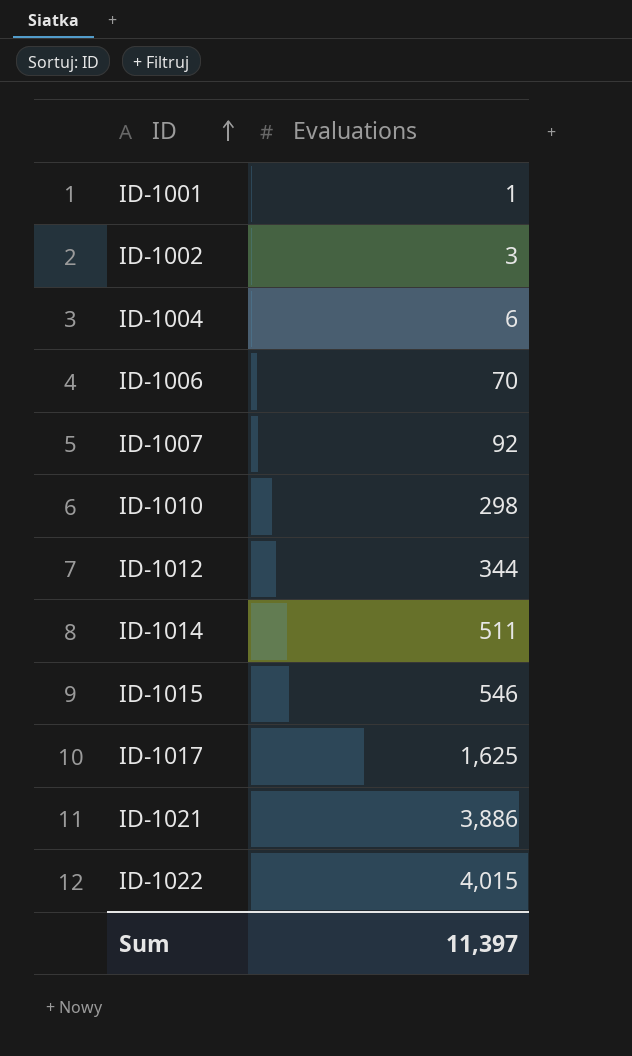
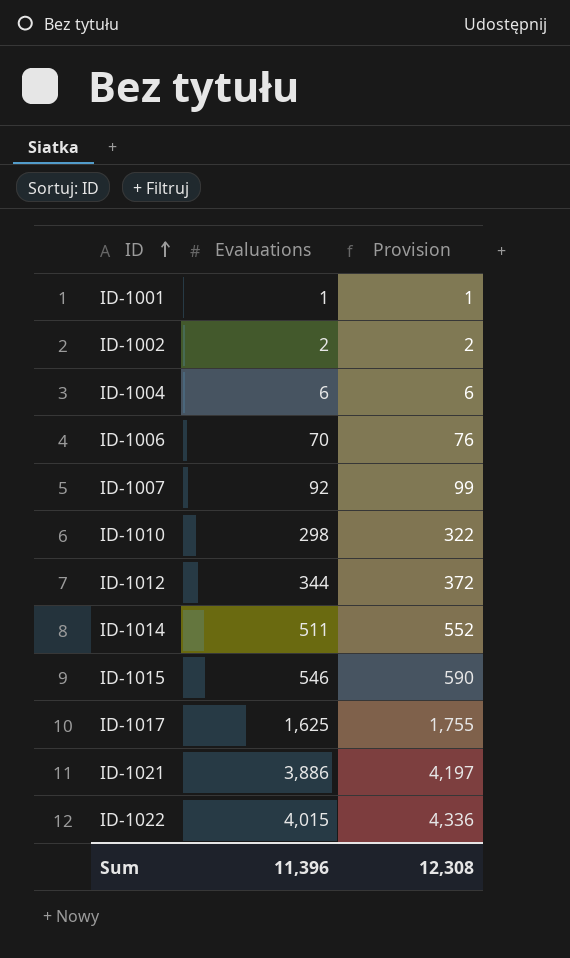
column Provision | formula: none -> [Evaluations] * 1.08
ID-1002 | Evaluations: 3 -> 2
Sum | Evaluations: 11,397 -> 11,396

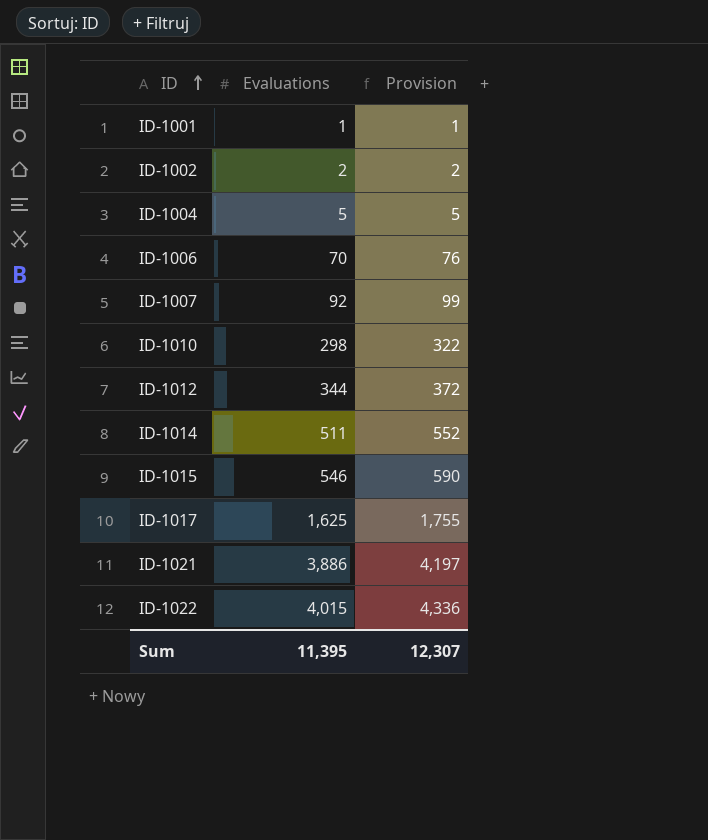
ID-1004 | Evaluations: 6 -> 5
ID-1004 | Provision: 6 -> 5
Sum | Evaluations: 11,396 -> 11,395
Sum | Provision: 12,308 -> 12,307

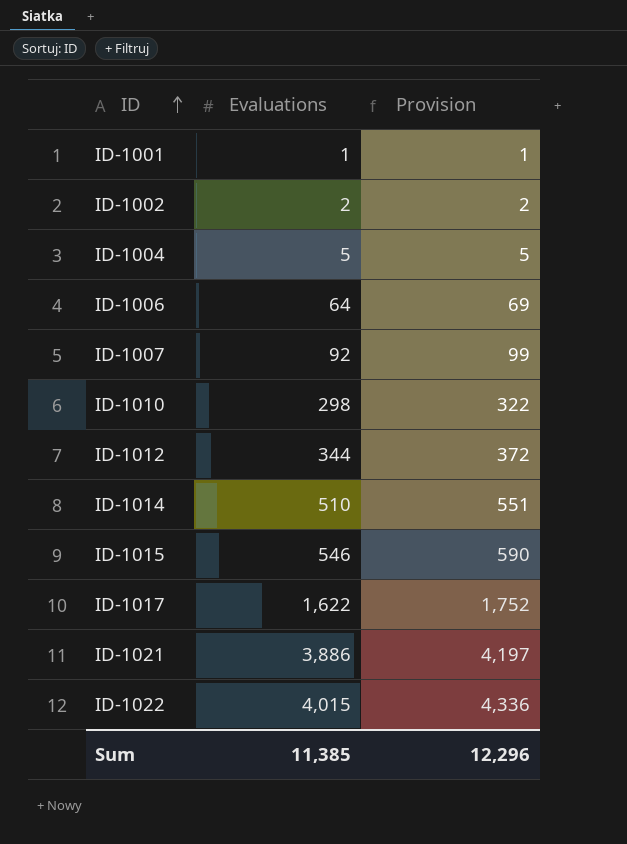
ID-1006 | Evaluations: 70 -> 64
ID-1006 | Provision: 76 -> 69
ID-1014 | Evaluations: 511 -> 510
ID-1014 | Provision: 552 -> 551
ID-1017 | Evaluations: 1,625 -> 1,622
ID-1017 | Provision: 1,755 -> 1,752
Sum | Evaluations: 11,395 -> 11,385
Sum | Provision: 12,307 -> 12,296

